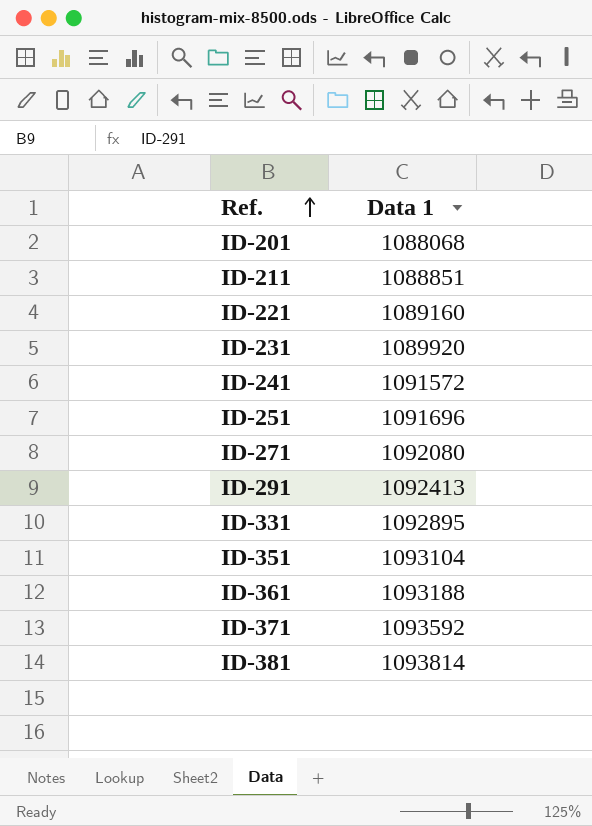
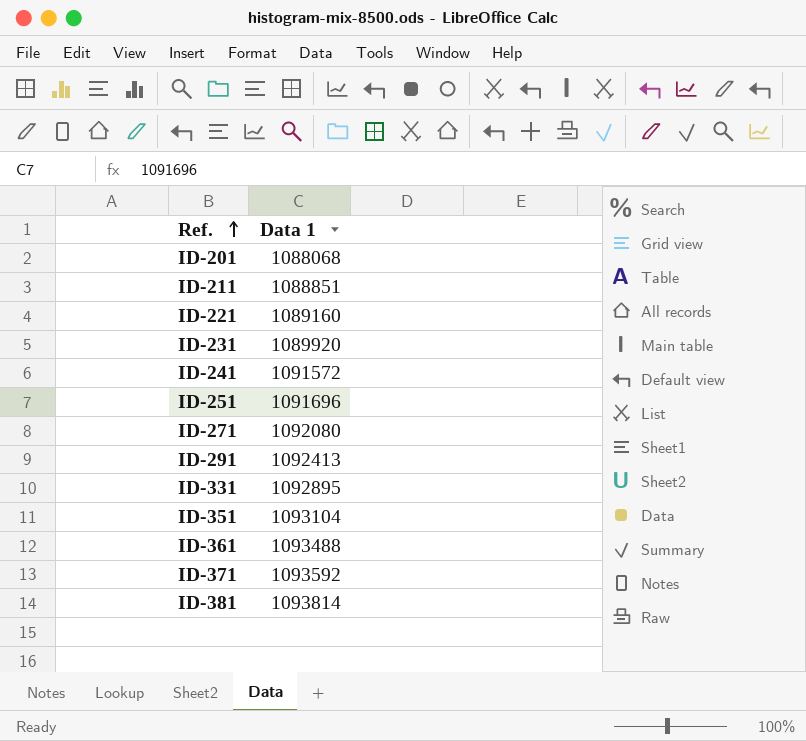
ID-361 | Data 1: 1093188 -> 1093488

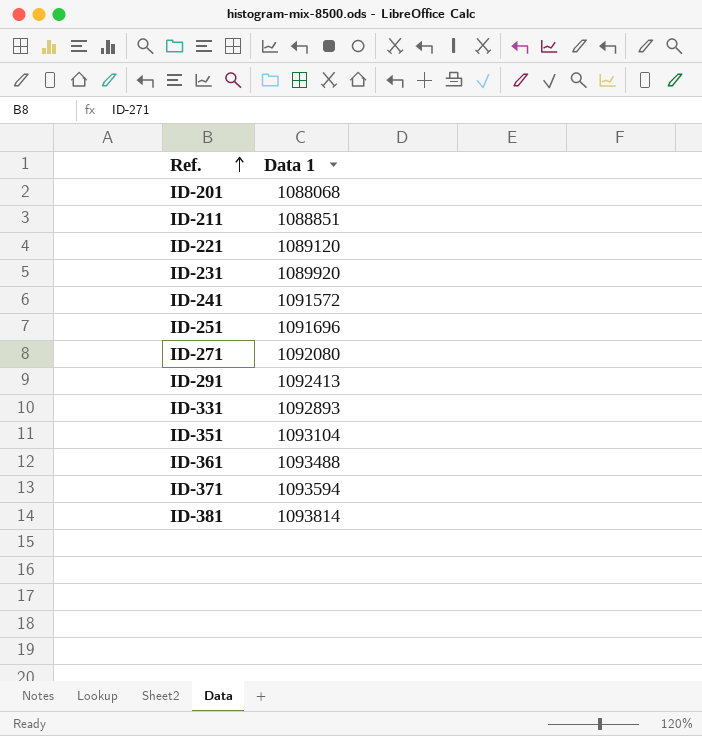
ID-221 | Data 1: 1089160 -> 1089120
ID-331 | Data 1: 1092895 -> 1092893
ID-371 | Data 1: 1093592 -> 1093594

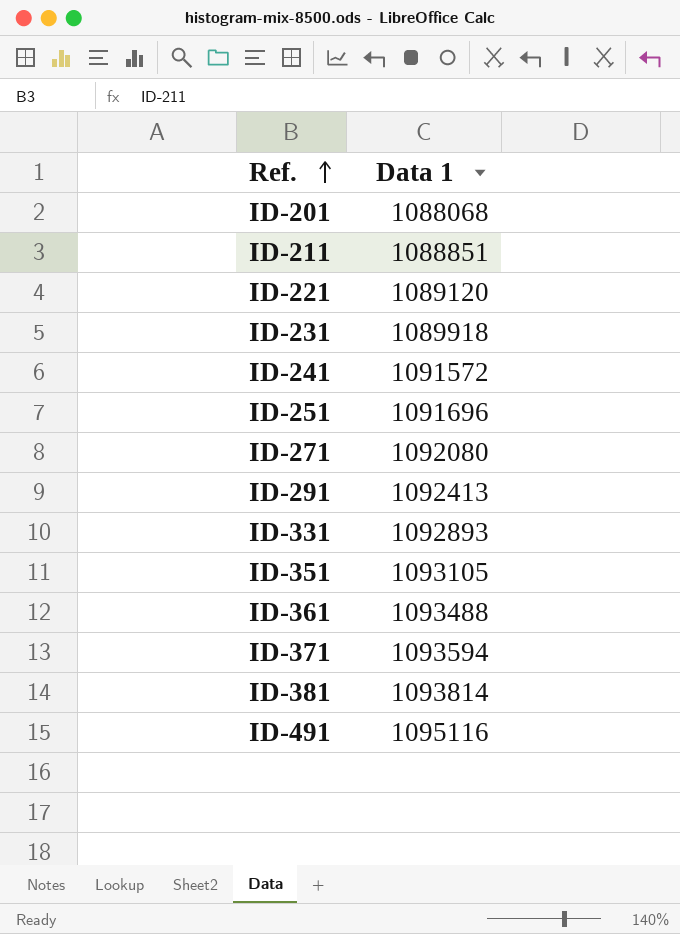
ID-231 | Data 1: 1089920 -> 1089918
ID-351 | Data 1: 1093104 -> 1093105
row ID-491: none -> 1095116

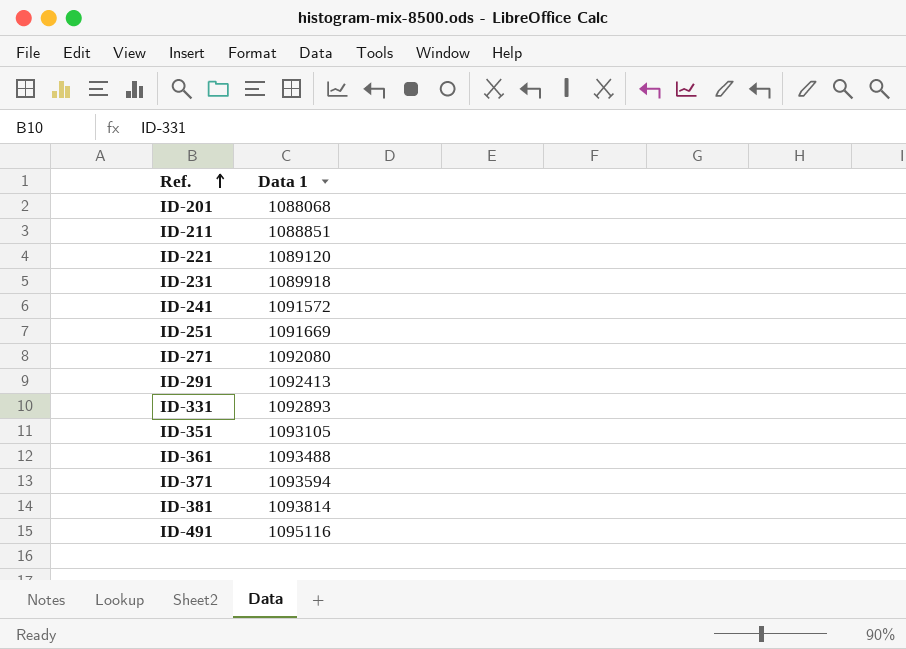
ID-251 | Data 1: 1091696 -> 1091669

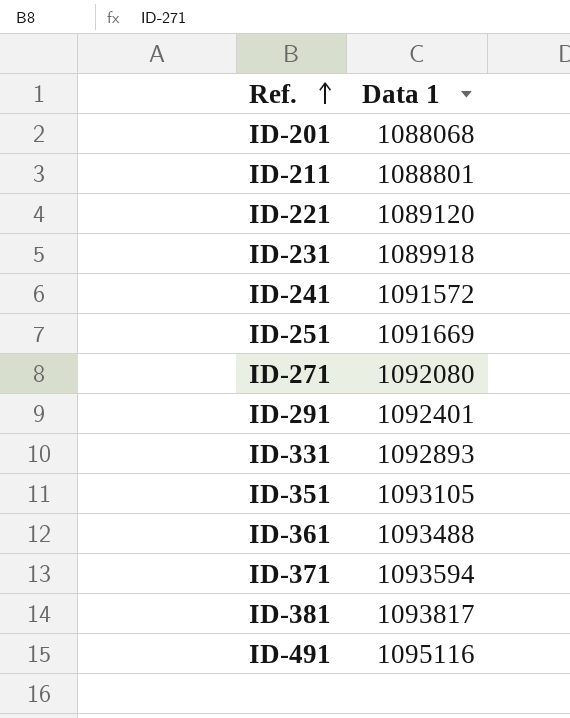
ID-211 | Data 1: 1088851 -> 1088801
ID-291 | Data 1: 1092413 -> 1092401
ID-381 | Data 1: 1093814 -> 1093817

